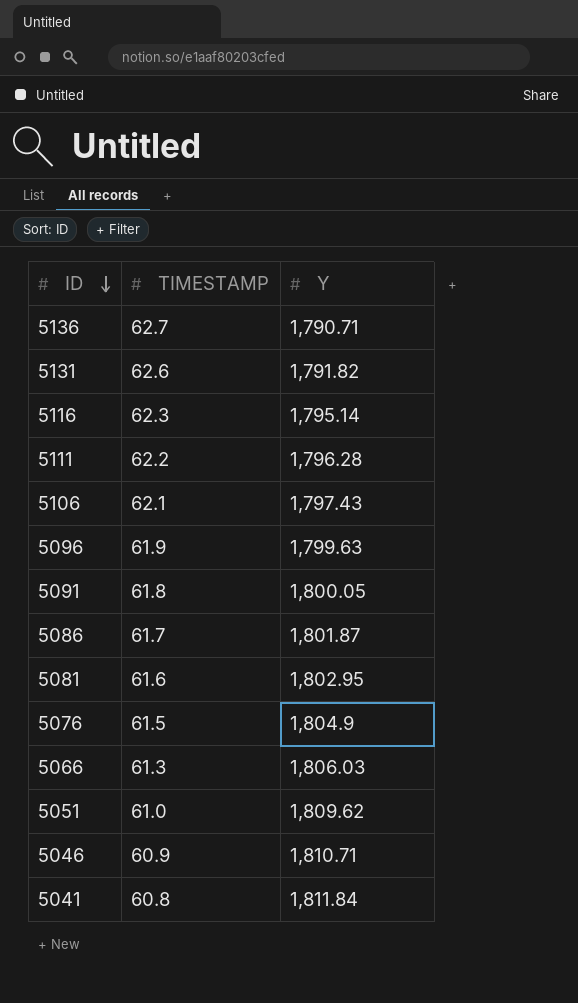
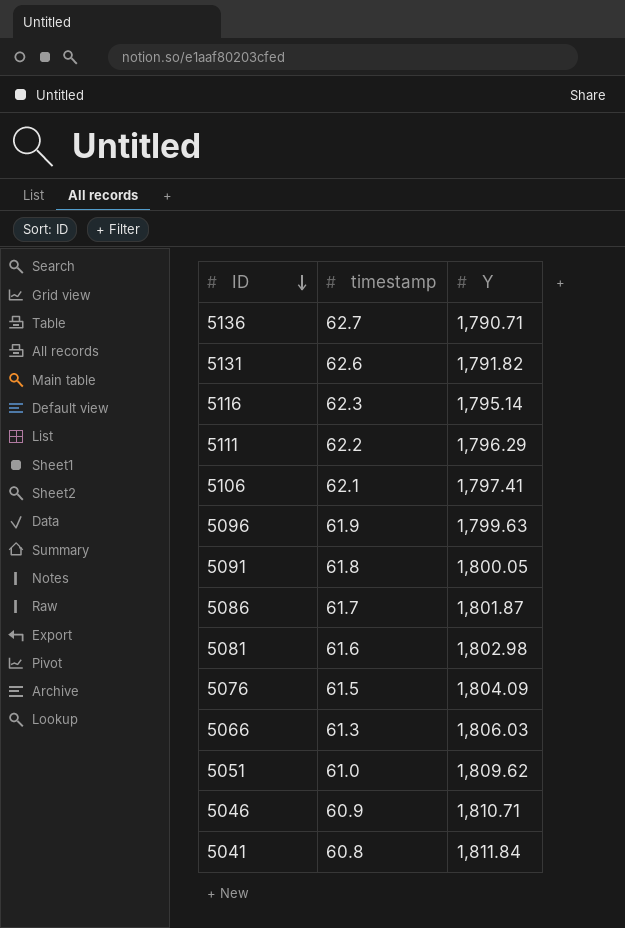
column name: TIMESTAMP -> timestamp
5111 | Y: 1,796.28 -> 1,796.29
5106 | Y: 1,797.43 -> 1,797.41
5081 | Y: 1,802.95 -> 1,802.98
5076 | Y: 1,804.9 -> 1,804.09

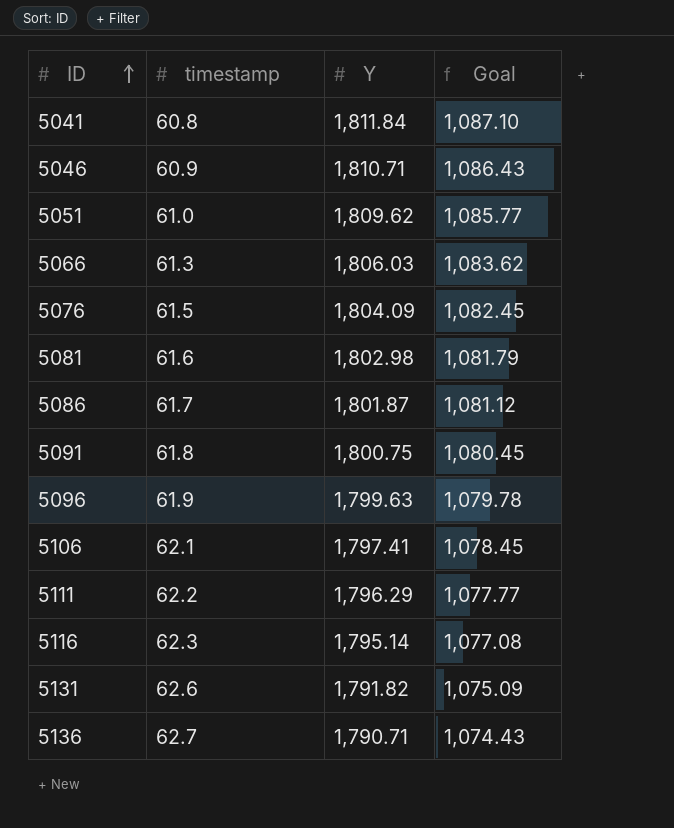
row order: ID descending -> ID ascending
column Goal | formula: none -> [Y] * 0.6
5091 | Y: 1,800.05 -> 1,800.75

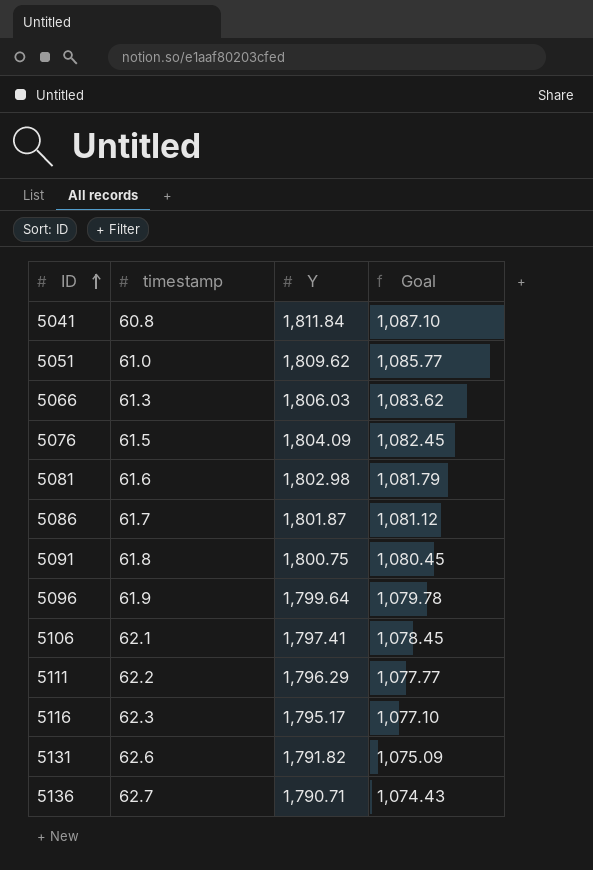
row 5046: 60.9 | 1,810.71 | 1,086.43 -> none
5096 | Y: 1,799.63 -> 1,799.64
5116 | Y: 1,795.14 -> 1,795.17
5116 | Goal: 1,077.08 -> 1,077.10

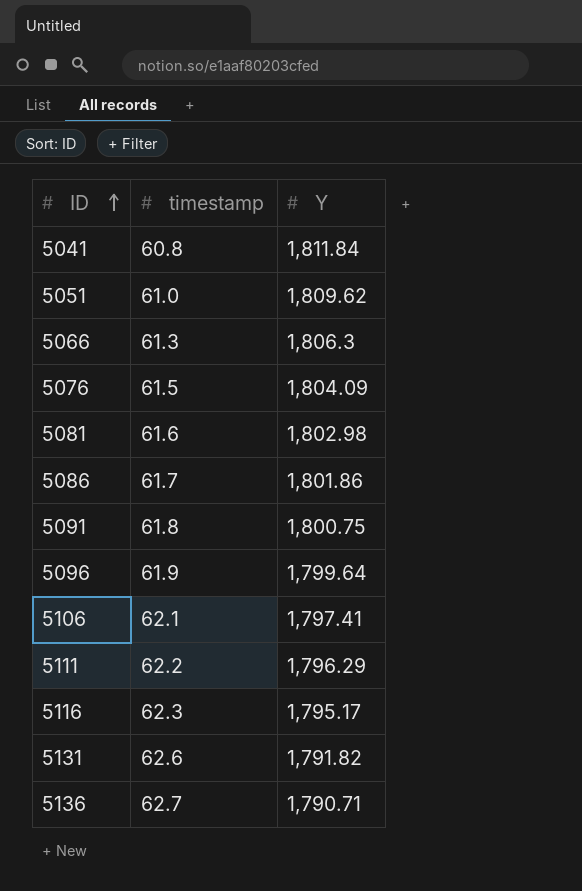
column Goal | formula: [Y] * 0.6 -> none
5066 | Y: 1,806.03 -> 1,806.3
5086 | Y: 1,801.87 -> 1,801.86

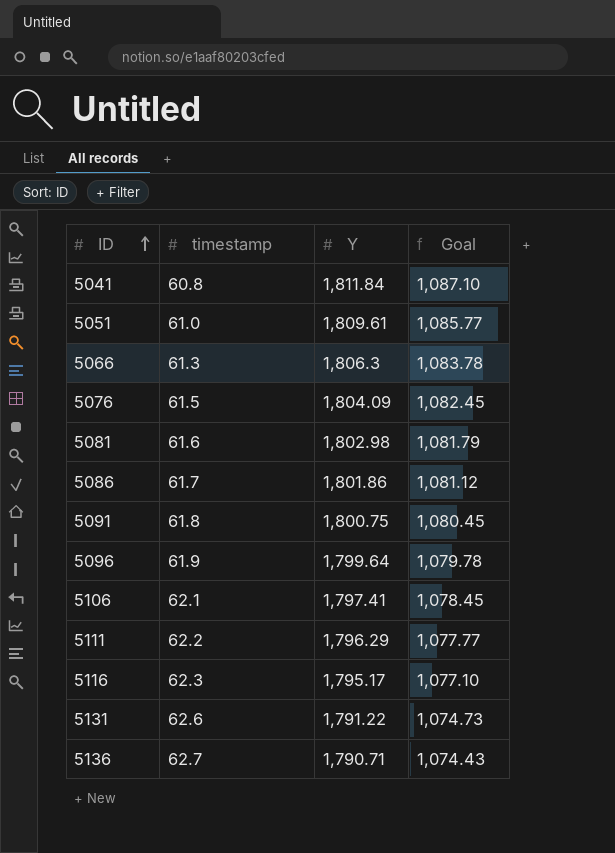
column Goal | formula: none -> [Y] * 0.6
5051 | Y: 1,809.62 -> 1,809.61
5131 | Y: 1,791.82 -> 1,791.22

